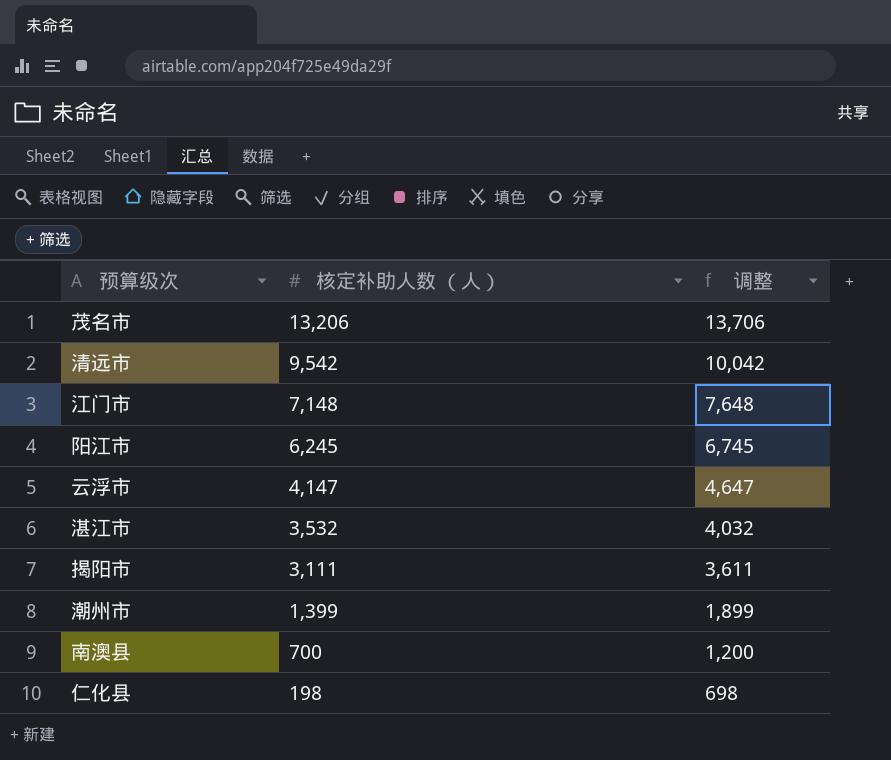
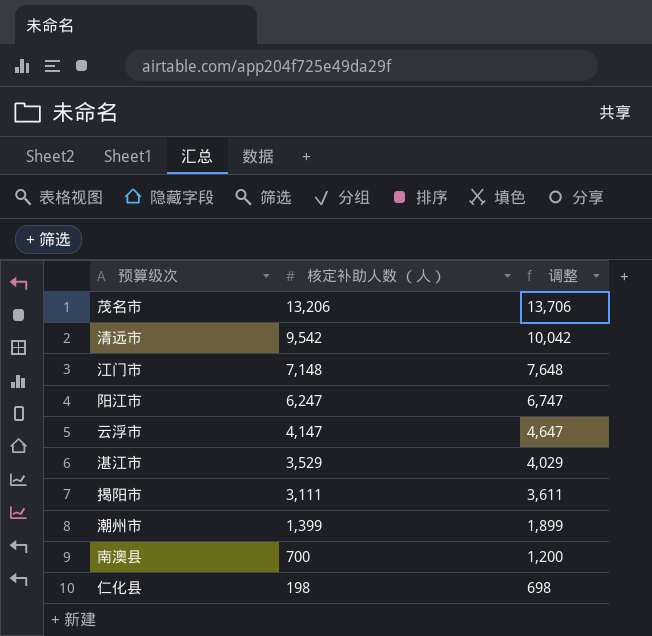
阳江市 | 核定补助人数 （人）: 6,245 -> 6,247
阳江市 | 调整: 6,745 -> 6,747
湛江市 | 核定补助人数 （人）: 3,532 -> 3,529
湛江市 | 调整: 4,032 -> 4,029

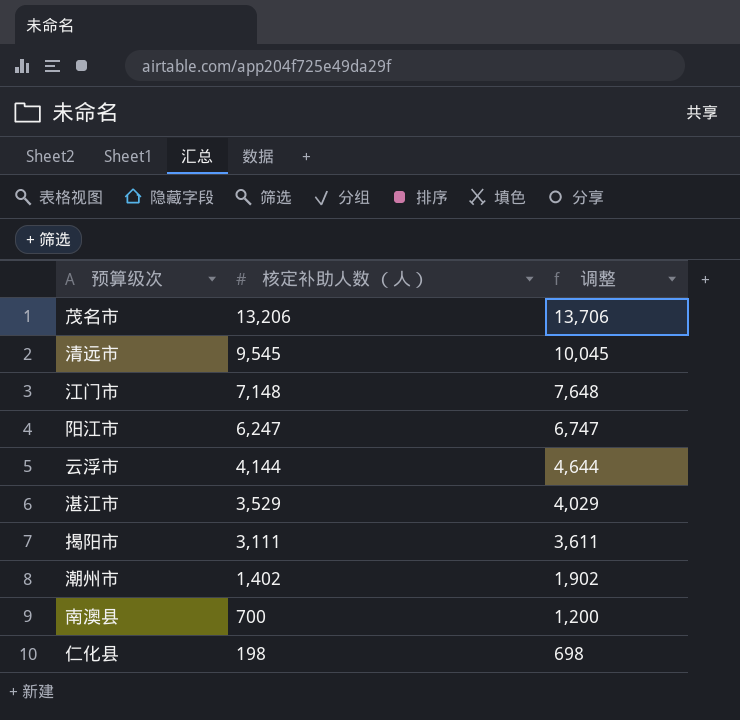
清远市 | 核定补助人数 （人）: 9,542 -> 9,545
清远市 | 调整: 10,042 -> 10,045
云浮市 | 核定补助人数 （人）: 4,147 -> 4,144
云浮市 | 调整: 4,647 -> 4,644
潮州市 | 核定补助人数 （人）: 1,399 -> 1,402
潮州市 | 调整: 1,899 -> 1,902

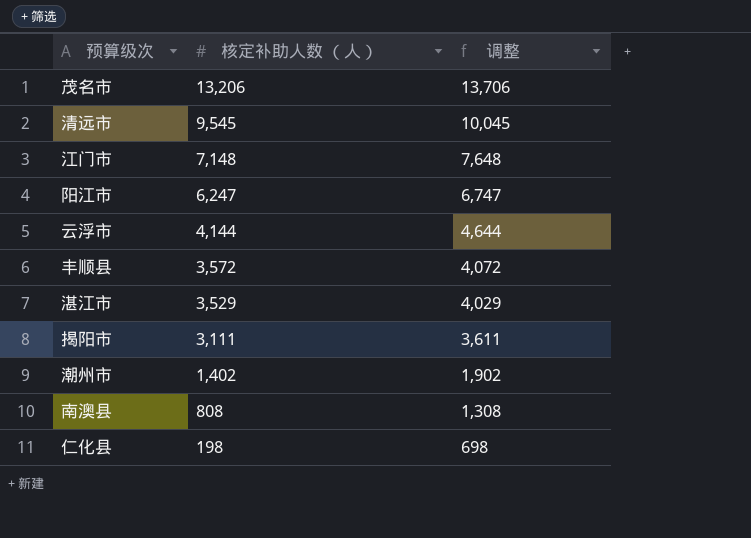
row 丰顺县: none -> 3,572 | 4,072
南澳县 | 核定补助人数 （人）: 700 -> 808
南澳县 | 调整: 1,200 -> 1,308

